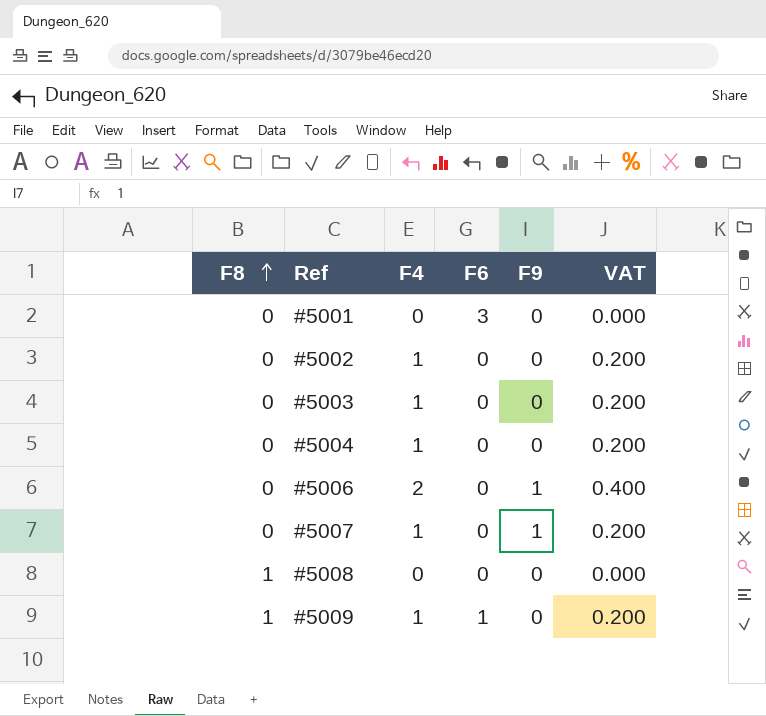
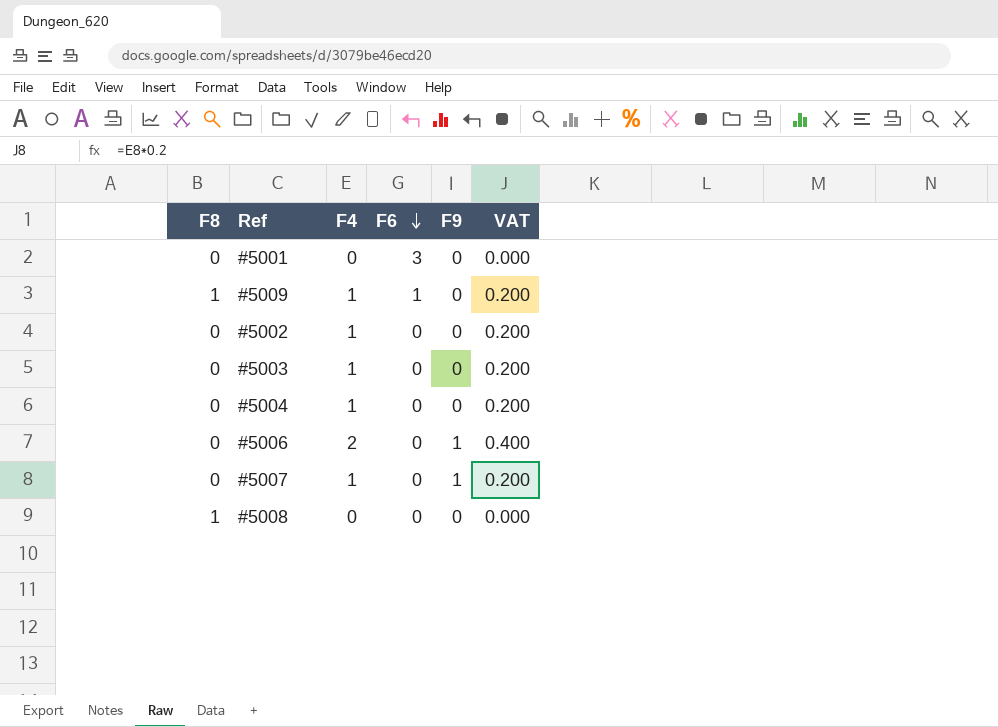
row order: F8 ascending -> F6 descending

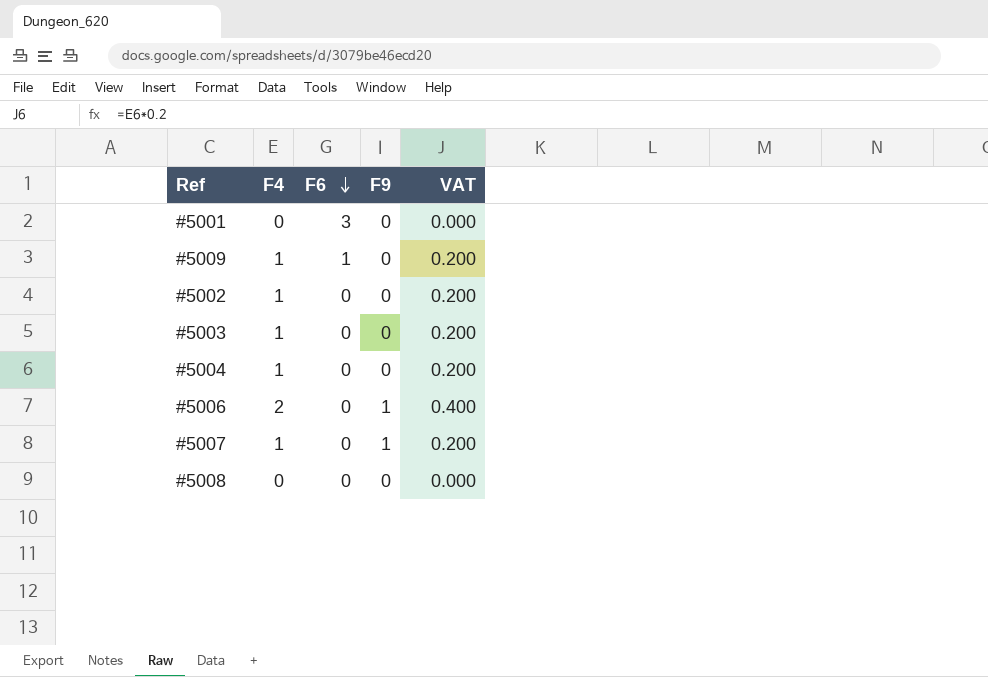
column F8 | position: 1 -> none

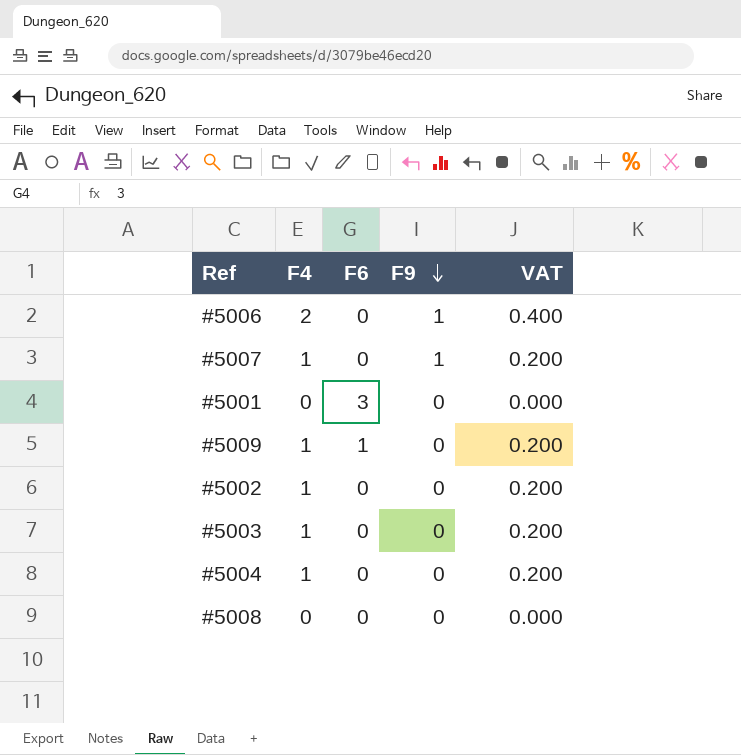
row order: F6 descending -> F9 descending

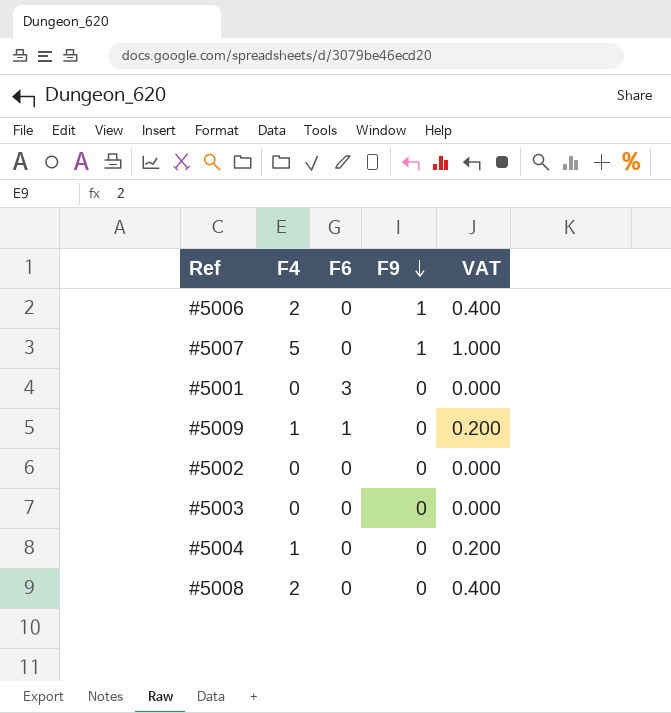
#5007 | F4: 1 -> 5
#5007 | VAT: 0.200 -> 1.000
#5002 | F4: 1 -> 0
#5002 | VAT: 0.200 -> 0.000
#5003 | F4: 1 -> 0
#5003 | VAT: 0.200 -> 0.000
#5008 | F4: 0 -> 2
#5008 | VAT: 0.000 -> 0.400

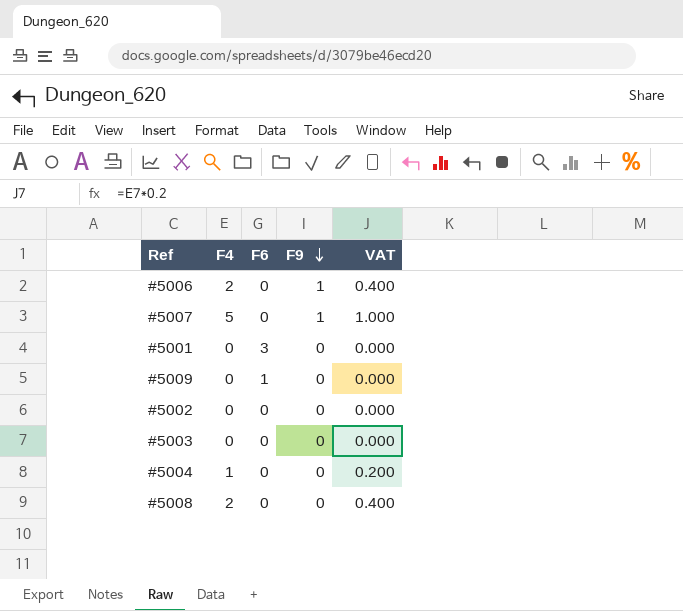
#5009 | F4: 1 -> 0
#5009 | VAT: 0.200 -> 0.000

